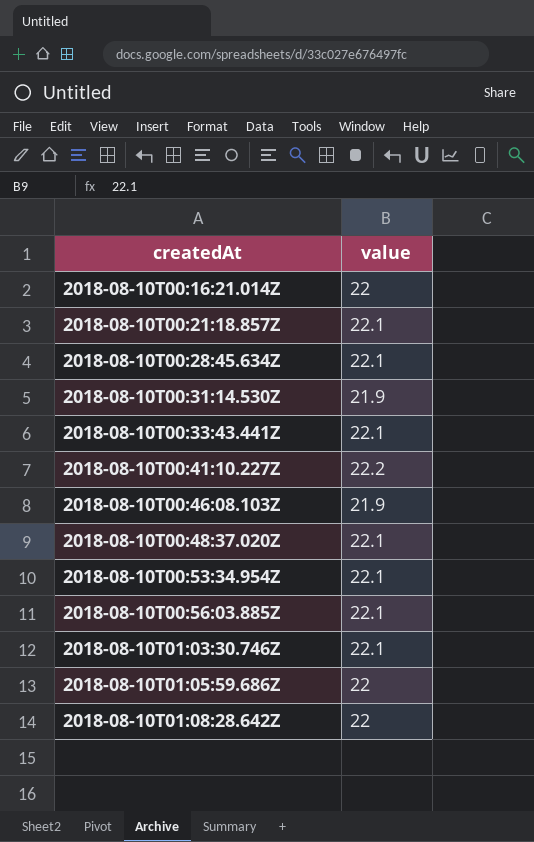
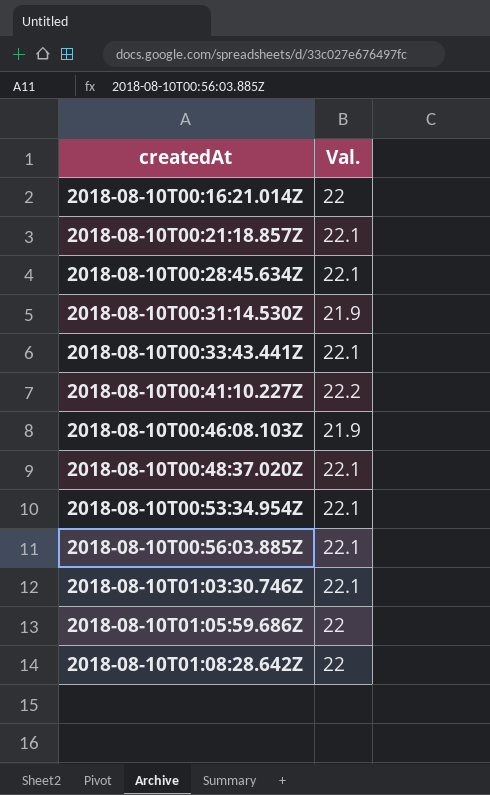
column name: value -> Val.

